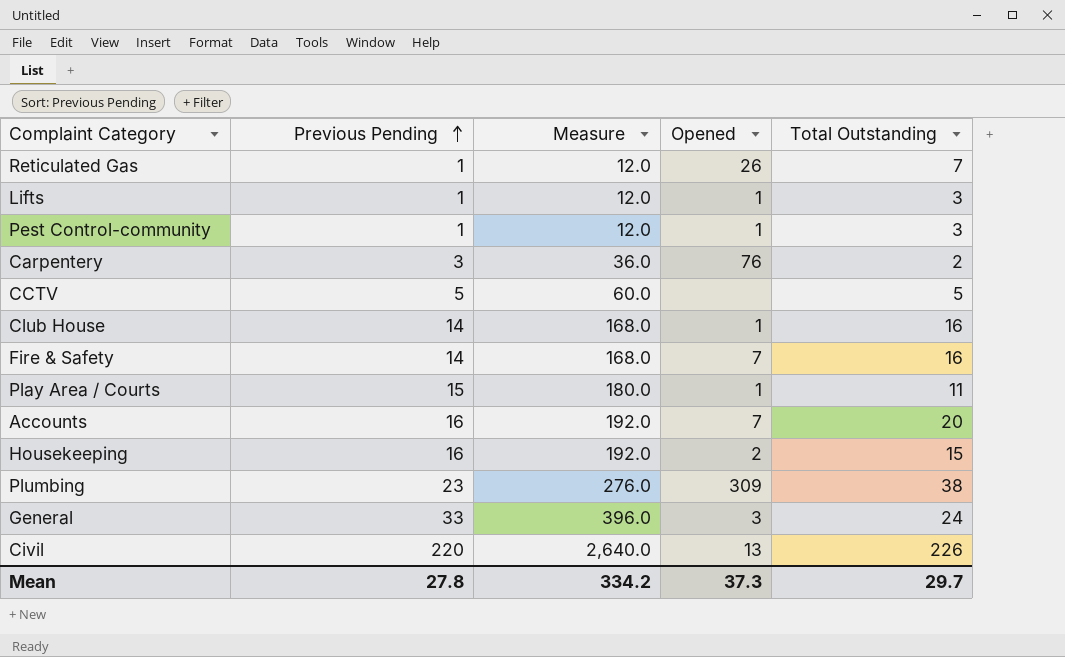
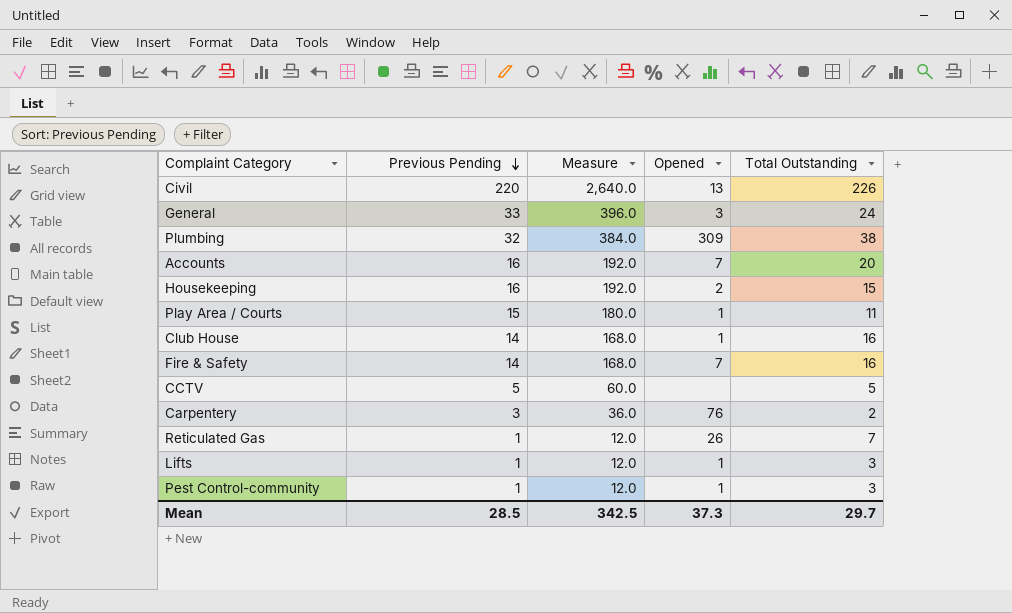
row order: Previous Pending ascending -> Previous Pending descending
Plumbing | Previous Pending: 23 -> 32
Plumbing | Measure: 276.0 -> 384.0
Mean | Previous Pending: 27.8 -> 28.5
Mean | Measure: 334.2 -> 342.5

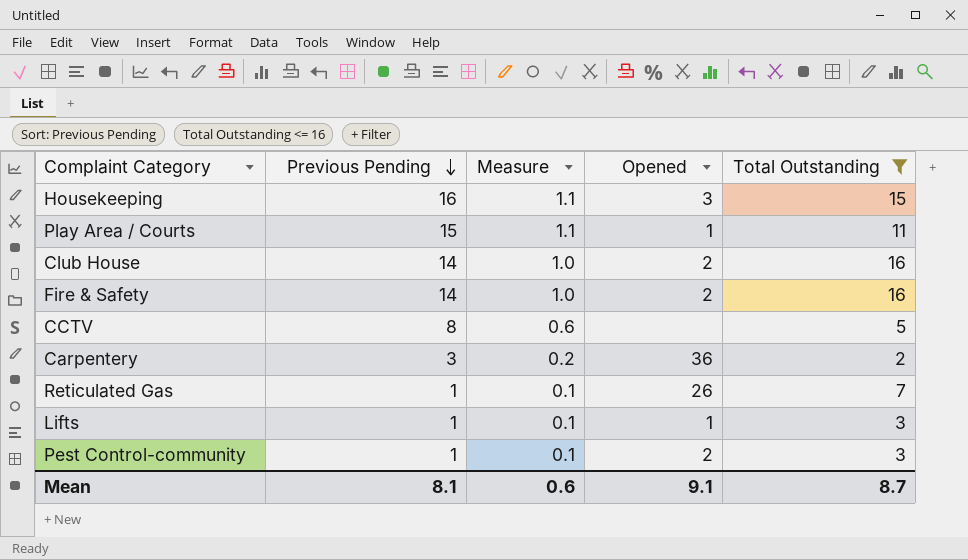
filter: none -> Total Outstanding <= 16
column Measure | formula: [Previous Pending] * 12 -> [Previous Pending] * 0.07
Housekeeping | Opened: 2 -> 3
Club House | Opened: 1 -> 2
Fire & Safety | Opened: 7 -> 2
CCTV | Previous Pending: 5 -> 8
Carpentery | Opened: 76 -> 36
Pest Control-community | Opened: 1 -> 2
Mean | Previous Pending: 28.5 -> 8.1
Mean | Measure: 342.5 -> 0.6
Mean | Opened: 37.3 -> 9.1
Mean | Total Outstanding: 29.7 -> 8.7

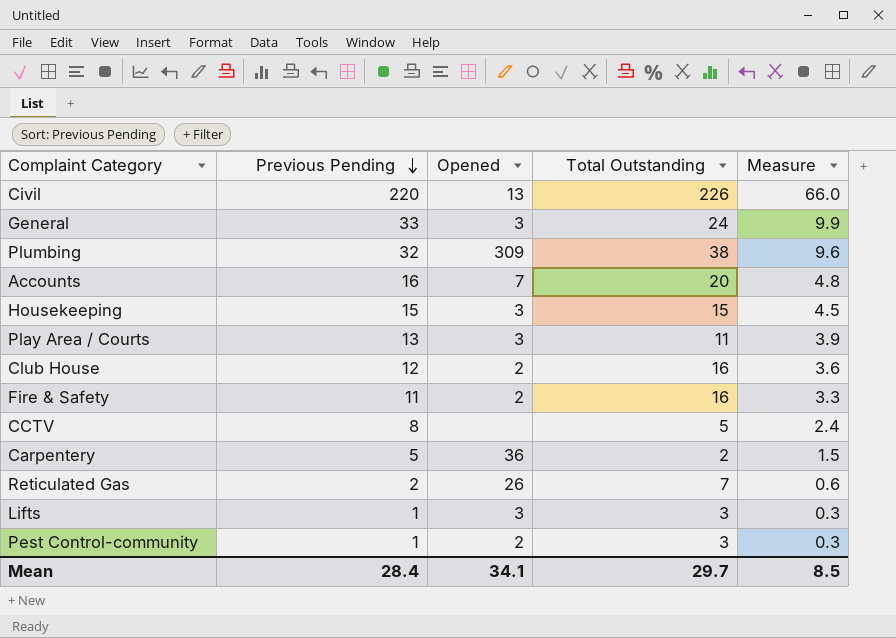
filter: Total Outstanding <= 16 -> none
column Measure | formula: [Previous Pending] * 0.07 -> [Previous Pending] * 0.3
column Measure | position: 3 -> 5
Housekeeping | Previous Pending: 16 -> 15
Play Area / Courts | Previous Pending: 15 -> 13
Play Area / Courts | Opened: 1 -> 3
Club House | Previous Pending: 14 -> 12
Fire & Safety | Previous Pending: 14 -> 11
Carpentery | Previous Pending: 3 -> 5
Reticulated Gas | Previous Pending: 1 -> 2
Lifts | Opened: 1 -> 3
Mean | Previous Pending: 8.1 -> 28.4
Mean | Opened: 9.1 -> 34.1
Mean | Total Outstanding: 8.7 -> 29.7
Mean | Measure: 0.6 -> 8.5

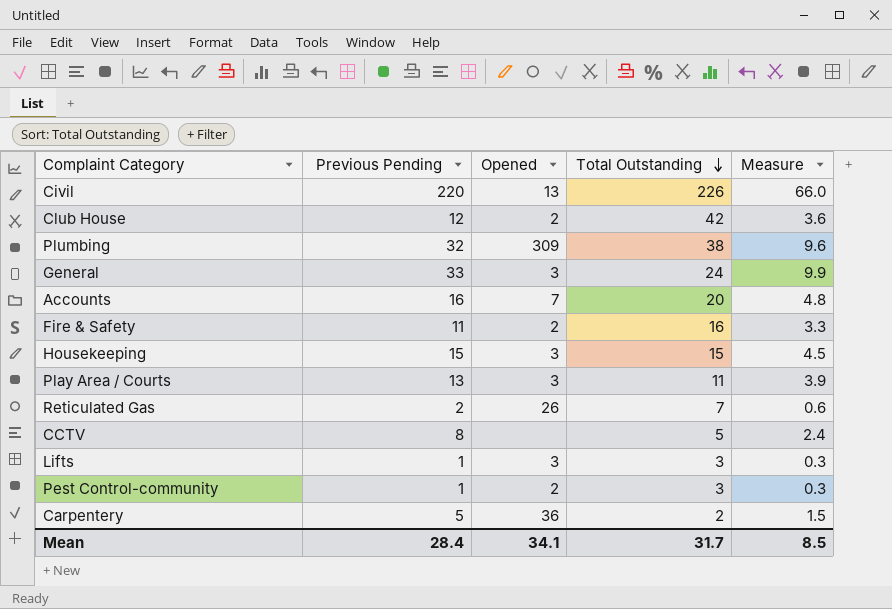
row order: Previous Pending descending -> Total Outstanding descending
Club House | Total Outstanding: 16 -> 42
Mean | Total Outstanding: 29.7 -> 31.7

